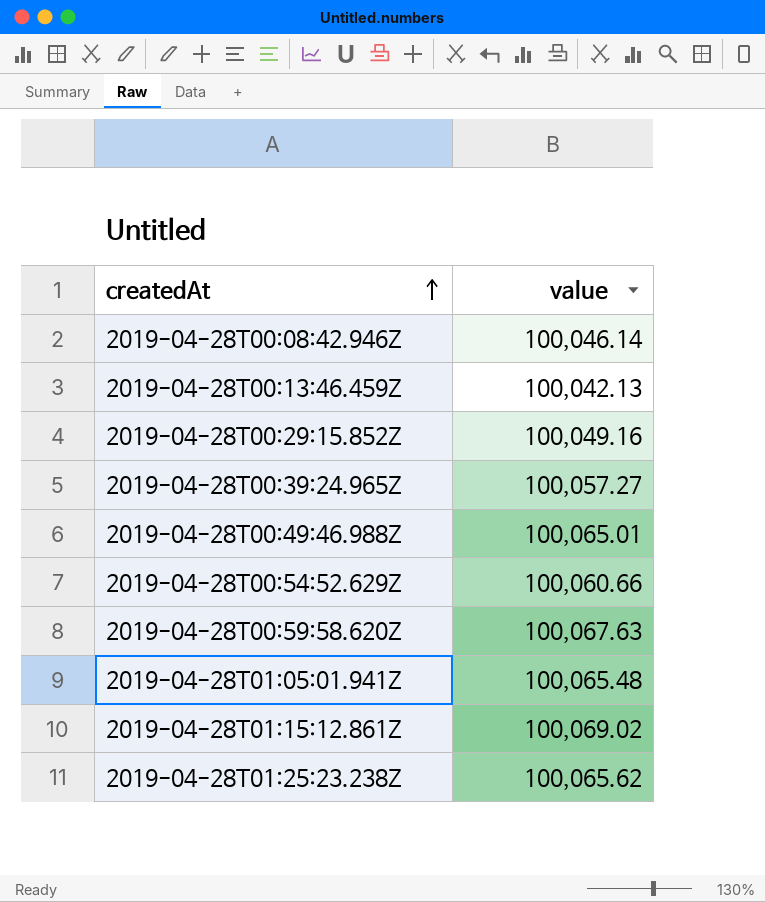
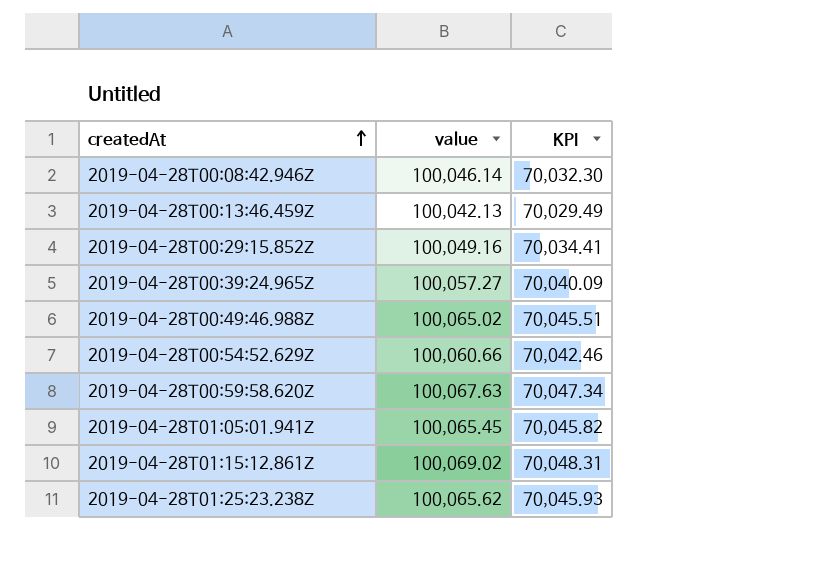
column KPI | formula: none -> [value] * 0.7
2019-04-28T00:49:46.988Z | value: 100,065.01 -> 100,065.02
2019-04-28T01:05:01.941Z | value: 100,065.48 -> 100,065.45

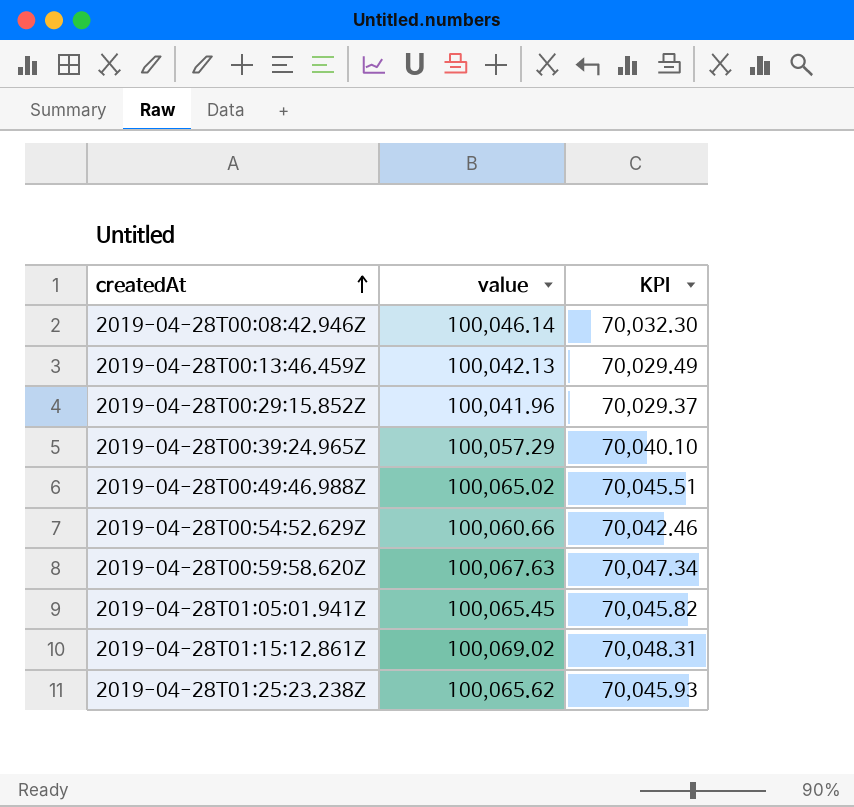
2019-04-28T00:29:15.852Z | value: 100,049.16 -> 100,041.96
2019-04-28T00:29:15.852Z | KPI: 70,034.41 -> 70,029.37
2019-04-28T00:39:24.965Z | value: 100,057.27 -> 100,057.29
2019-04-28T00:39:24.965Z | KPI: 70,040.09 -> 70,040.10

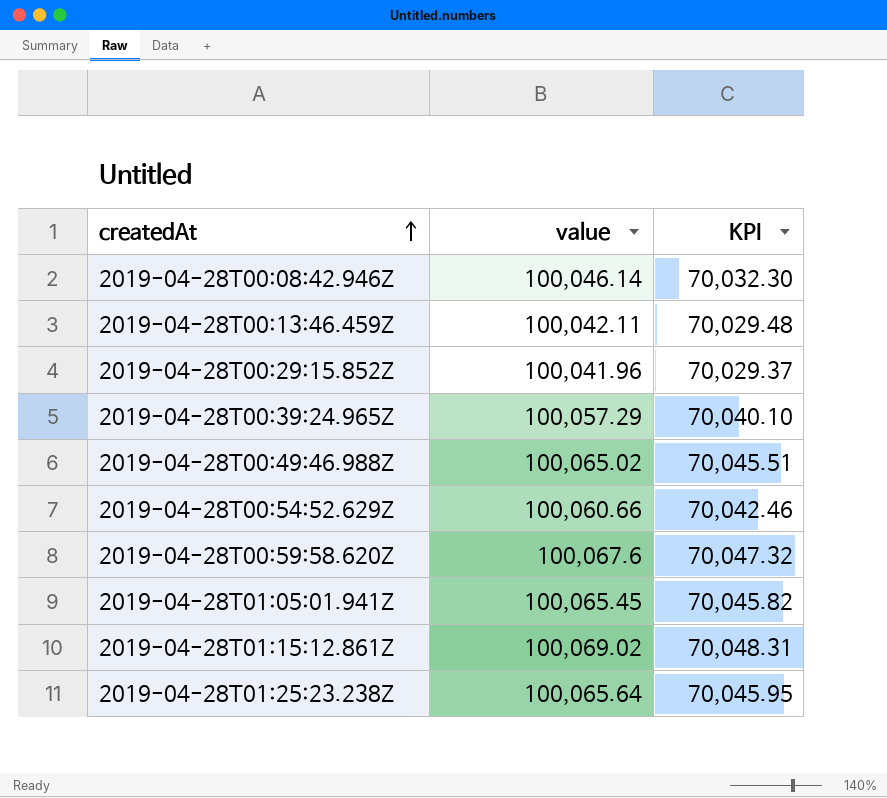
2019-04-28T00:13:46.459Z | value: 100,042.13 -> 100,042.11
2019-04-28T00:13:46.459Z | KPI: 70,029.49 -> 70,029.48
2019-04-28T00:59:58.620Z | value: 100,067.63 -> 100,067.6
2019-04-28T00:59:58.620Z | KPI: 70,047.34 -> 70,047.32
2019-04-28T01:25:23.238Z | value: 100,065.62 -> 100,065.64
2019-04-28T01:25:23.238Z | KPI: 70,045.93 -> 70,045.95

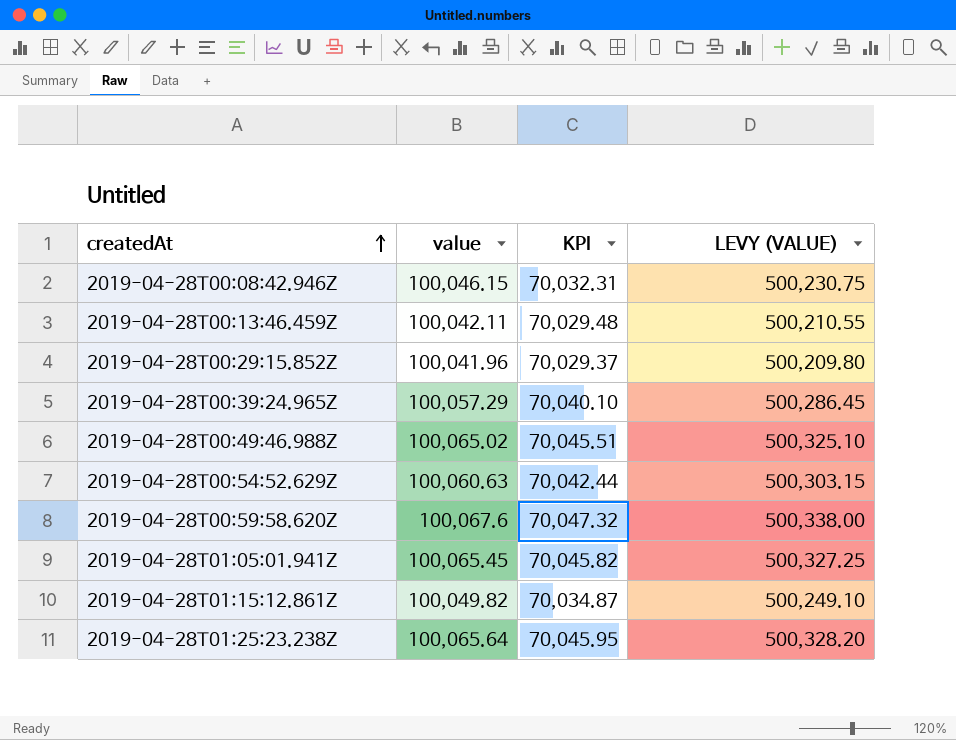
column LEVY (VALUE) | formula: none -> [value] * 5
2019-04-28T00:08:42.946Z | value: 100,046.14 -> 100,046.15
2019-04-28T00:08:42.946Z | KPI: 70,032.30 -> 70,032.31
2019-04-28T00:54:52.629Z | value: 100,060.66 -> 100,060.63
2019-04-28T00:54:52.629Z | KPI: 70,042.46 -> 70,042.44
2019-04-28T01:15:12.861Z | value: 100,069.02 -> 100,049.82
2019-04-28T01:15:12.861Z | KPI: 70,048.31 -> 70,034.87

